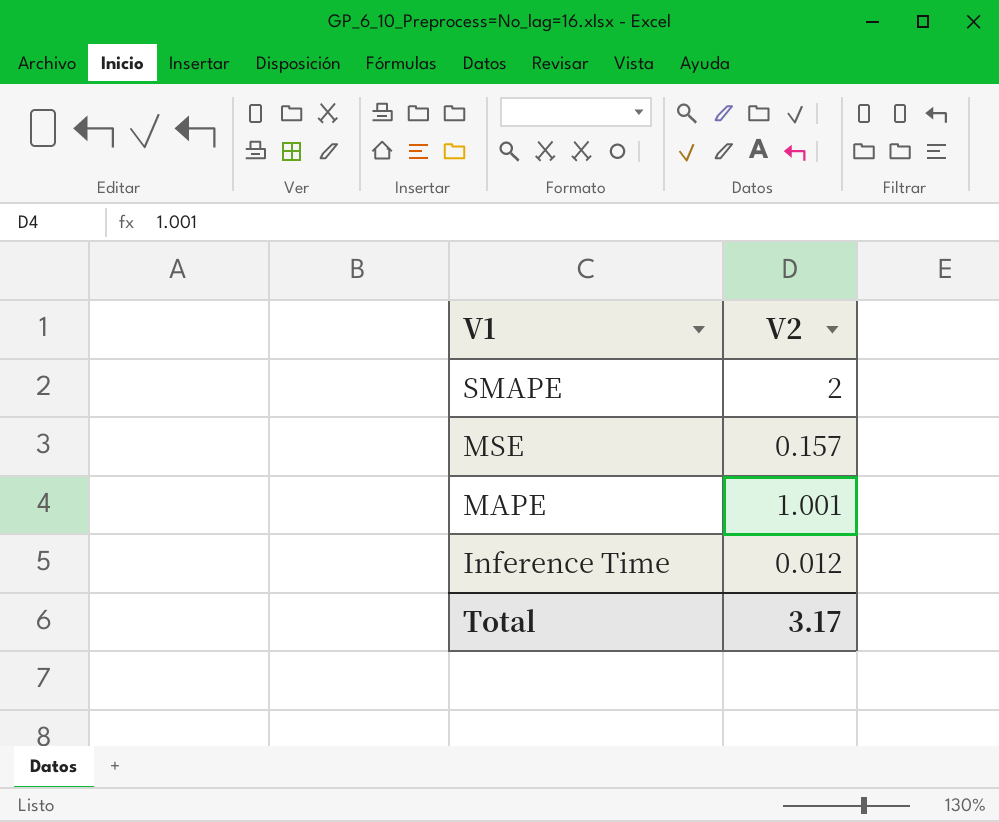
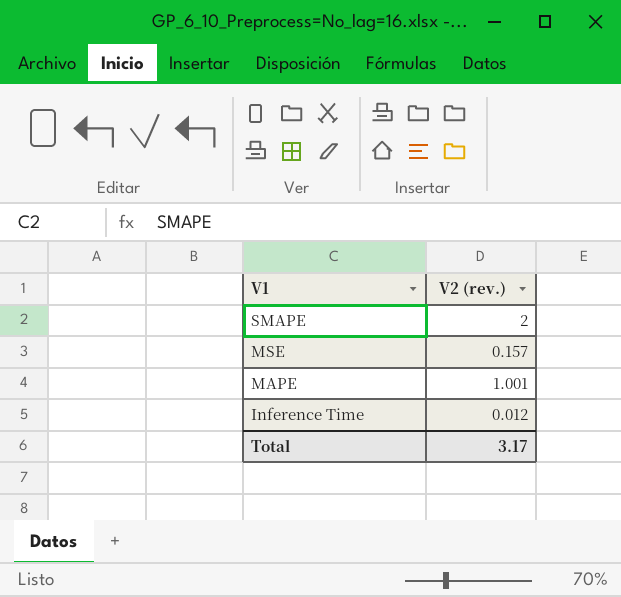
column name: V2 -> V2 (rev.)

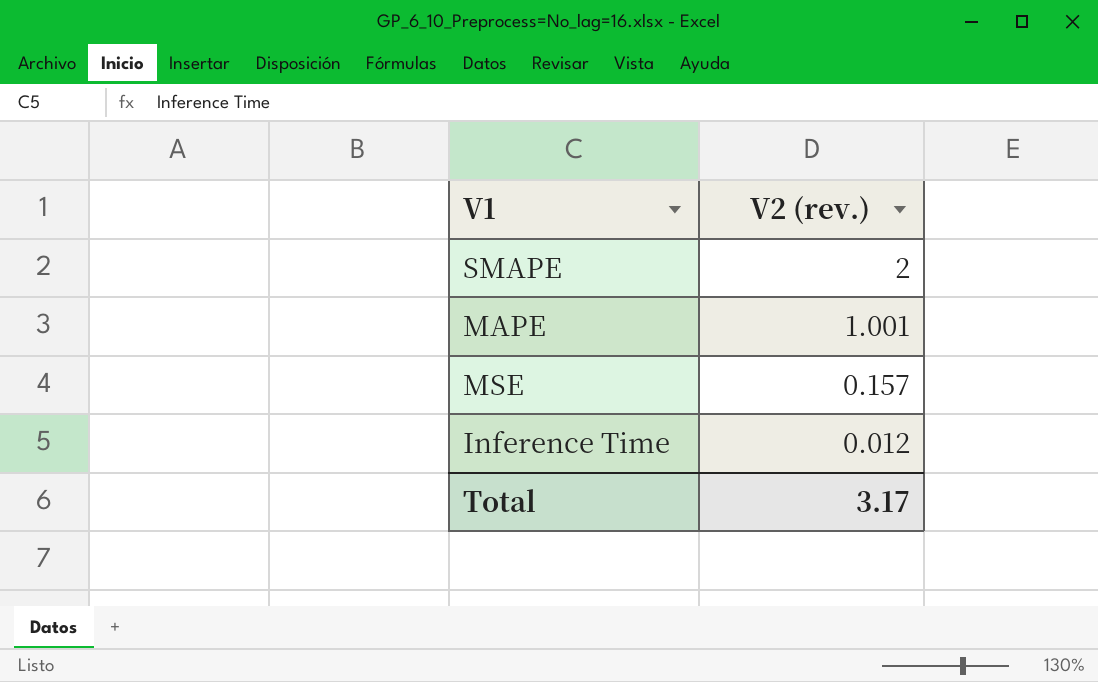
row order: V1 descending -> V2 (rev.) descending

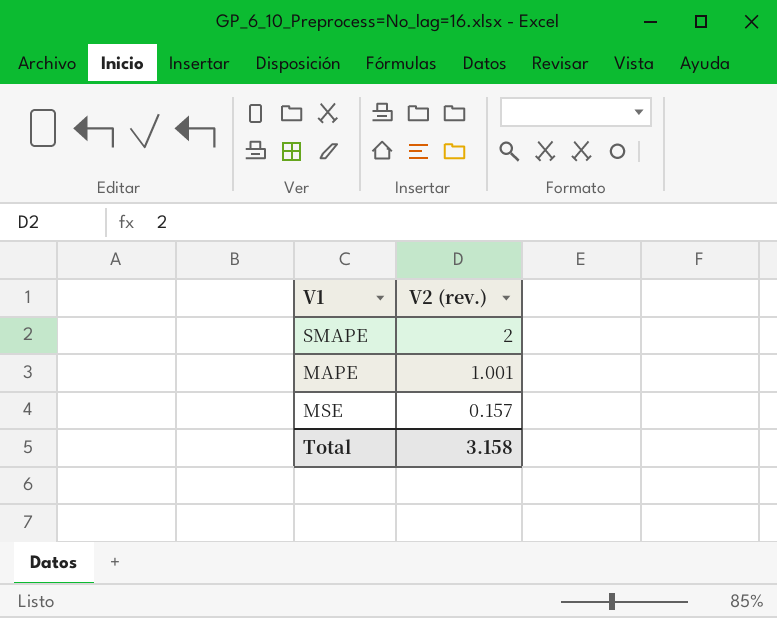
row Inference Time: 0.012 -> none
Total | V2 (rev.): 3.17 -> 3.158

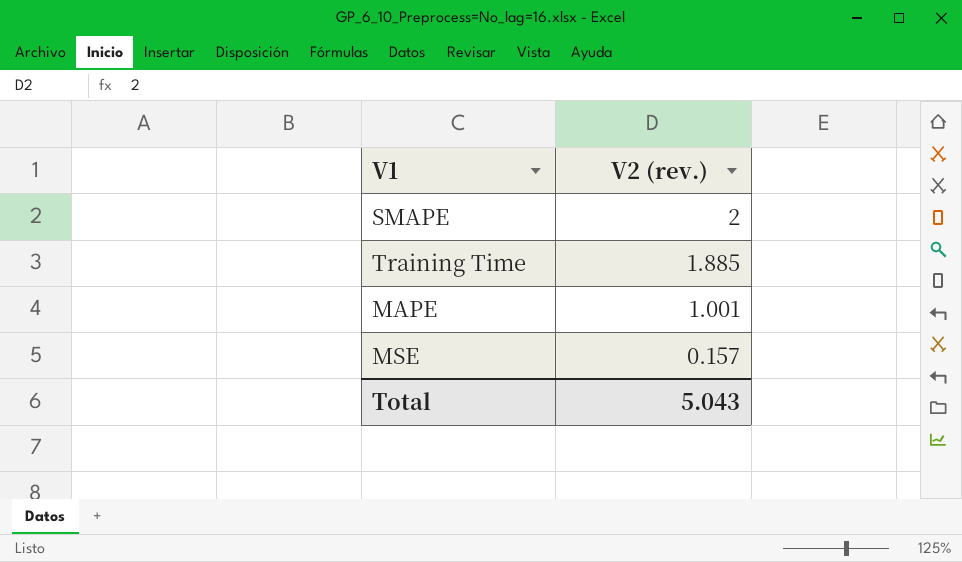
row Training Time: none -> 1.885
Total | V2 (rev.): 3.158 -> 5.043

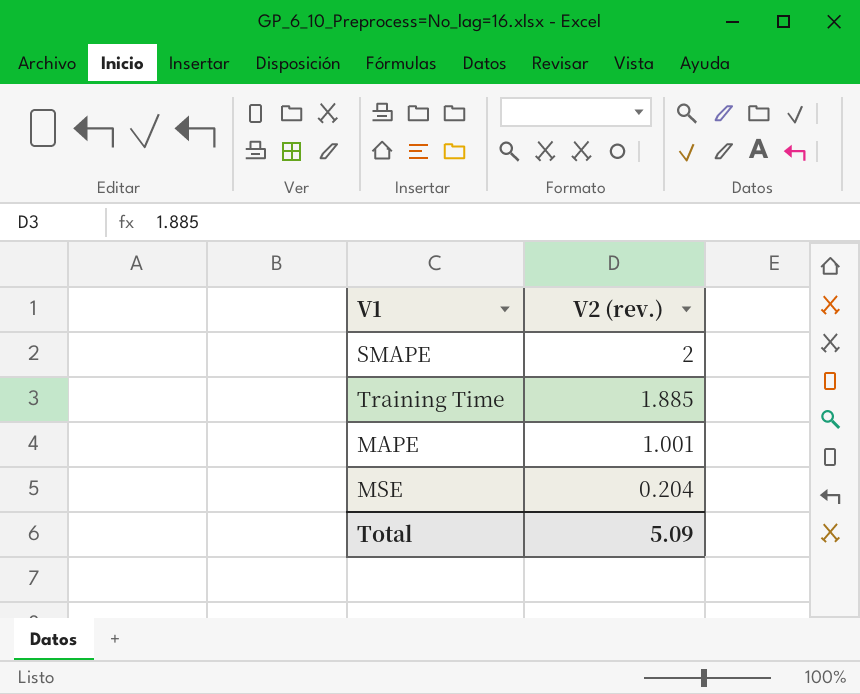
MSE | V2 (rev.): 0.157 -> 0.204
Total | V2 (rev.): 5.043 -> 5.09

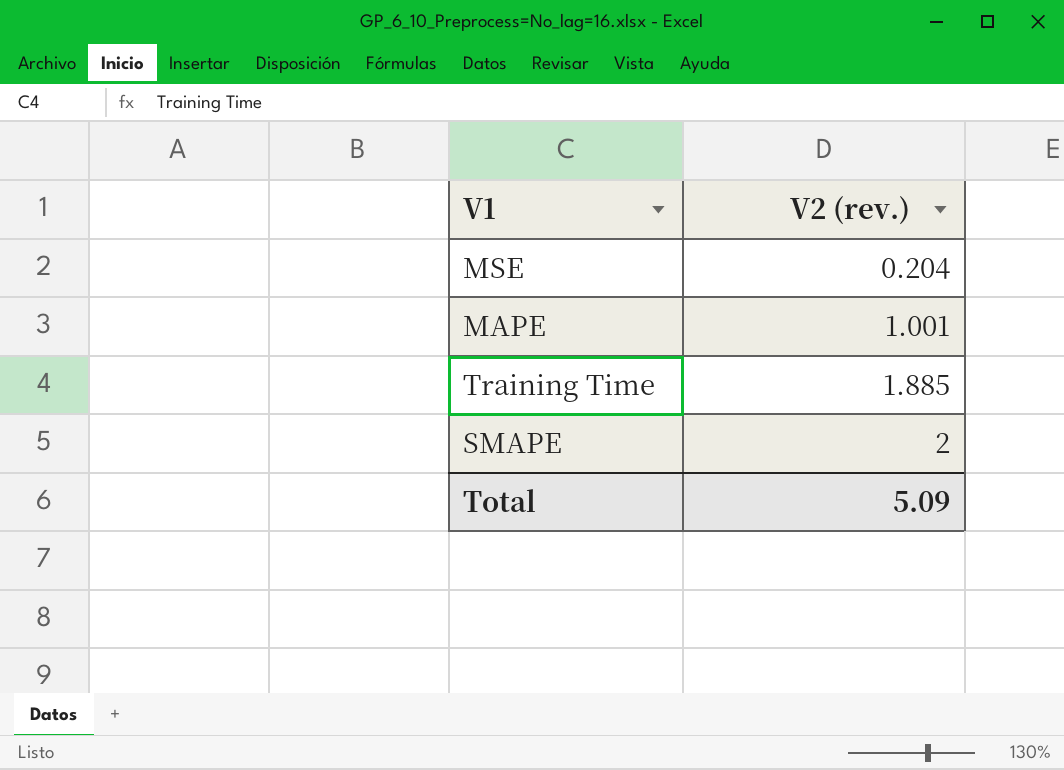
row order: V2 (rev.) descending -> V2 (rev.) ascending

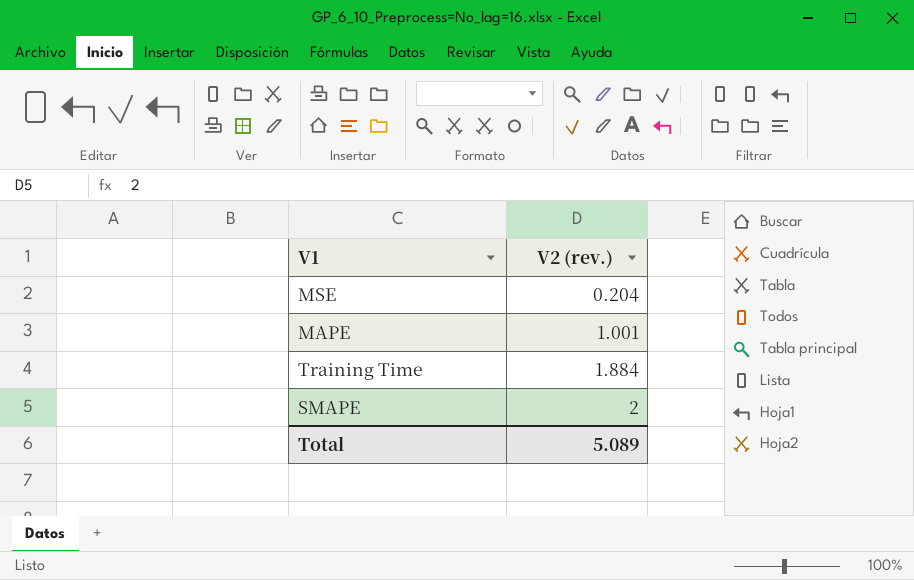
Training Time | V2 (rev.): 1.885 -> 1.884
Total | V2 (rev.): 5.09 -> 5.089

